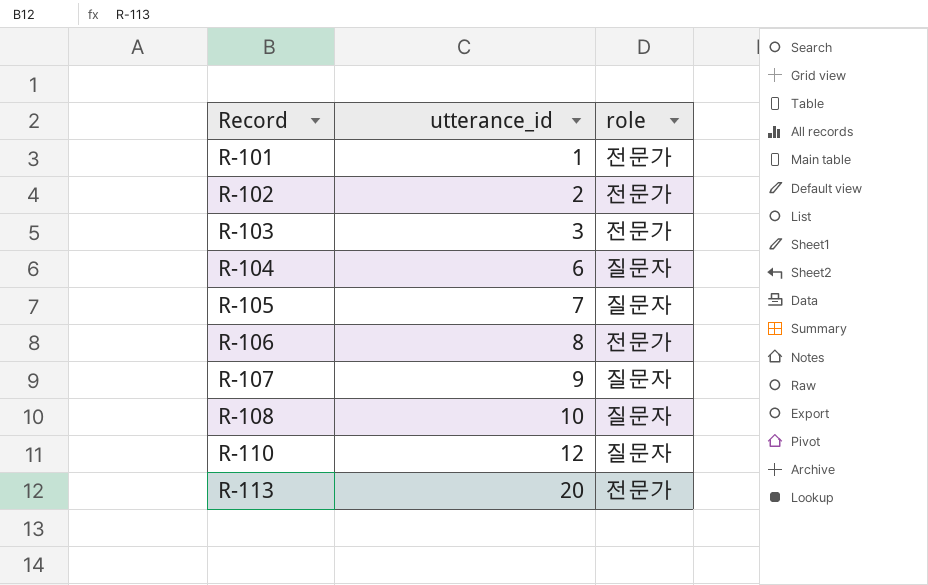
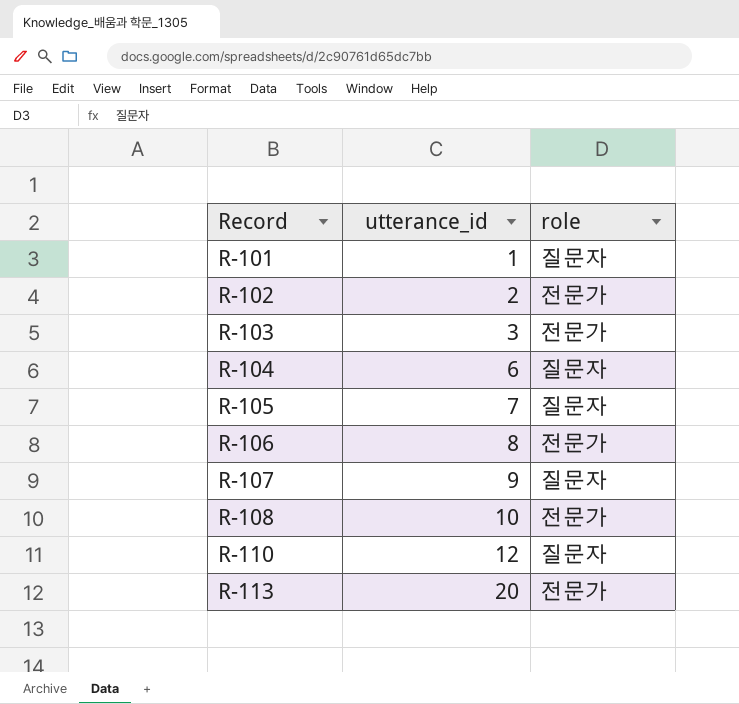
R-101 | role: 전문가 -> 질문자
R-108 | role: 질문자 -> 전문가

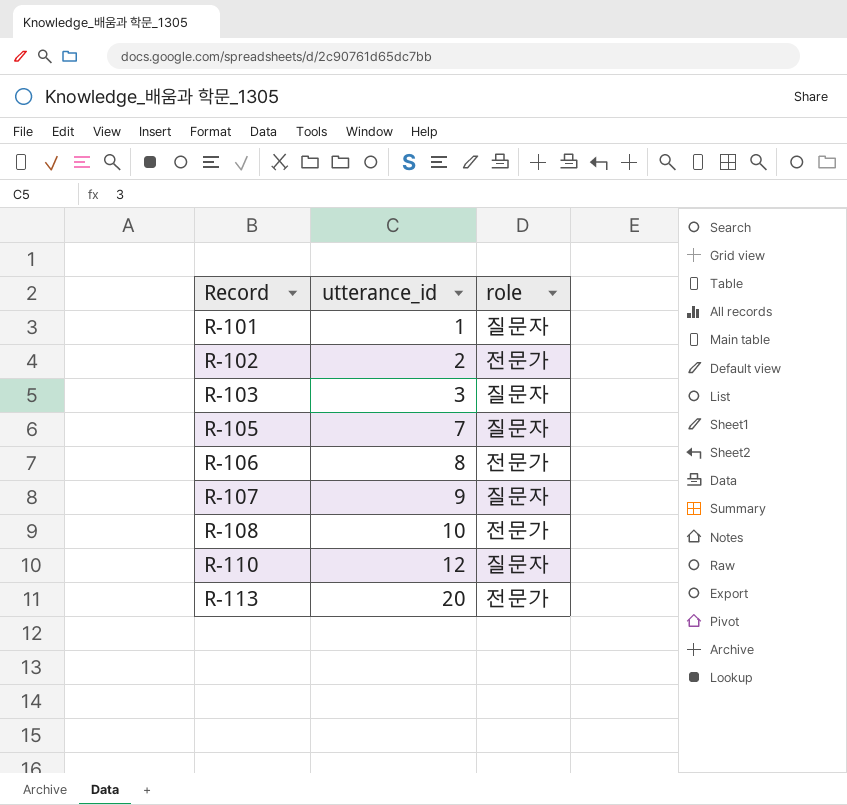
row R-104: 6 | 질문자 -> none
R-103 | role: 전문가 -> 질문자

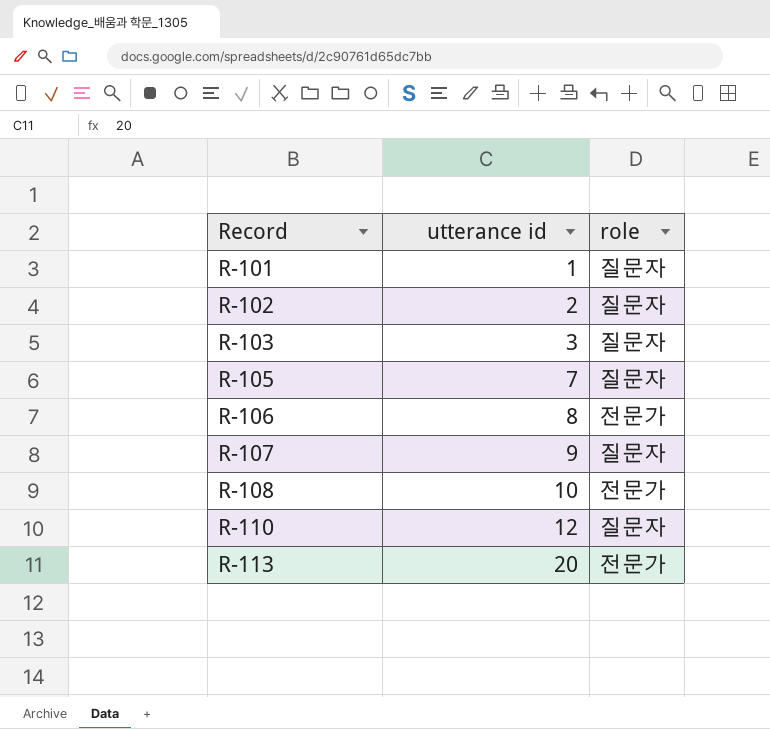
column name: utterance_id -> utterance id
R-102 | role: 전문가 -> 질문자

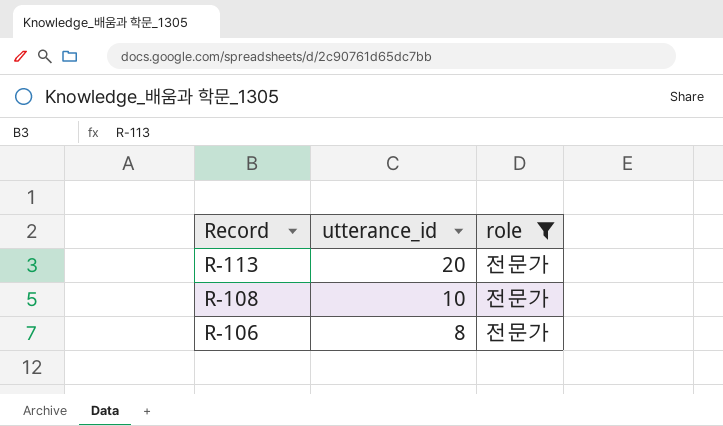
filter: none -> role = 전문가
row order: Record ascending -> Record descending
column name: utterance id -> utterance_id

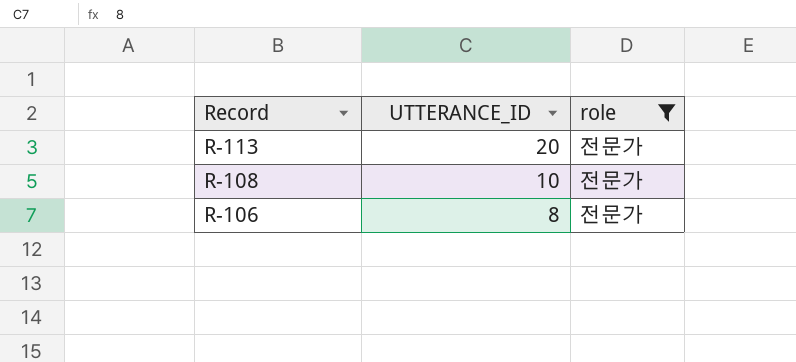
column name: utterance_id -> UTTERANCE_ID

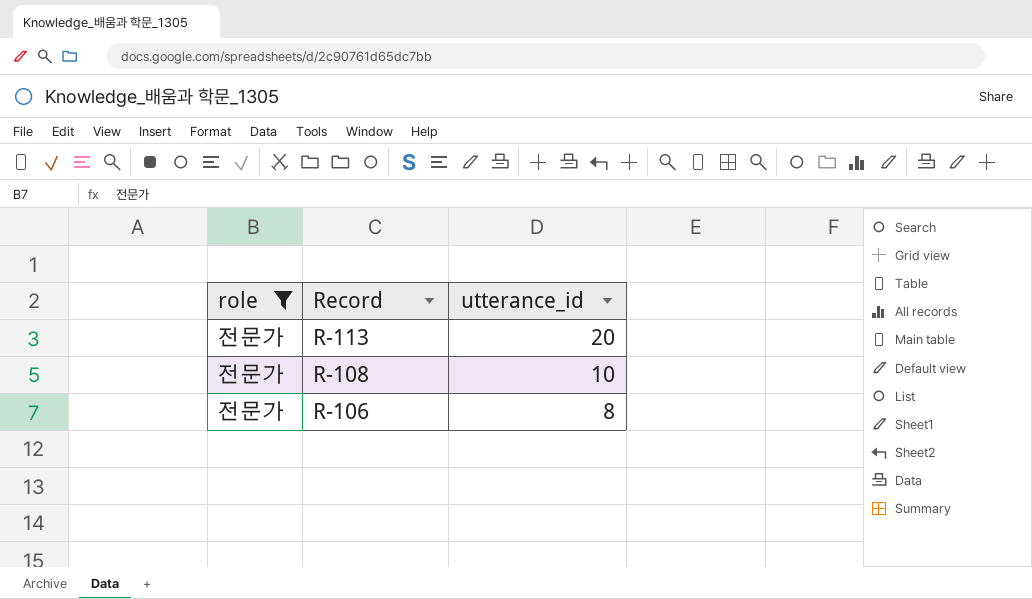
column role | position: 3 -> 1
column name: UTTERANCE_ID -> utterance_id

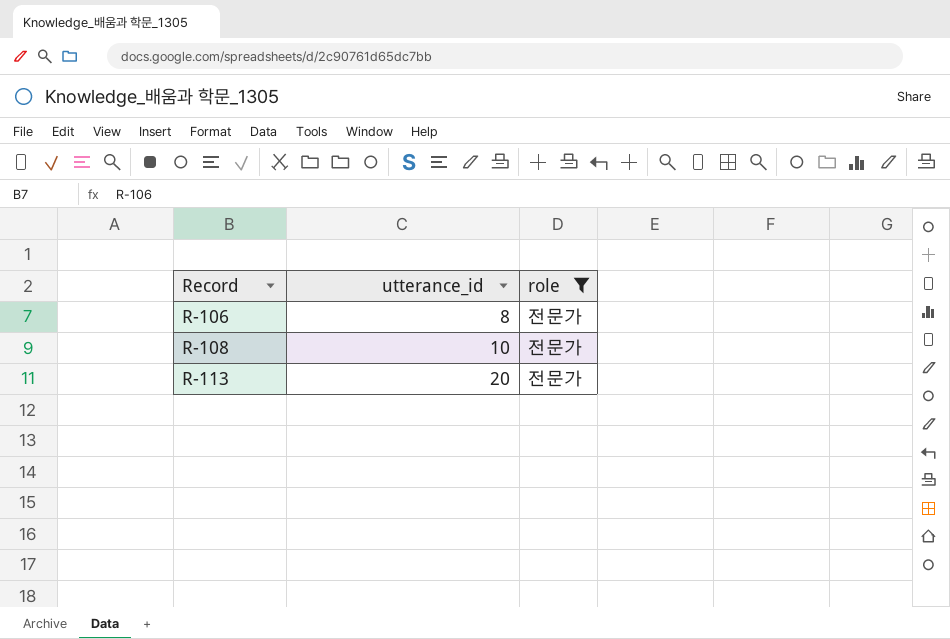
row order: Record descending -> Record ascending
column role | position: 1 -> 3

